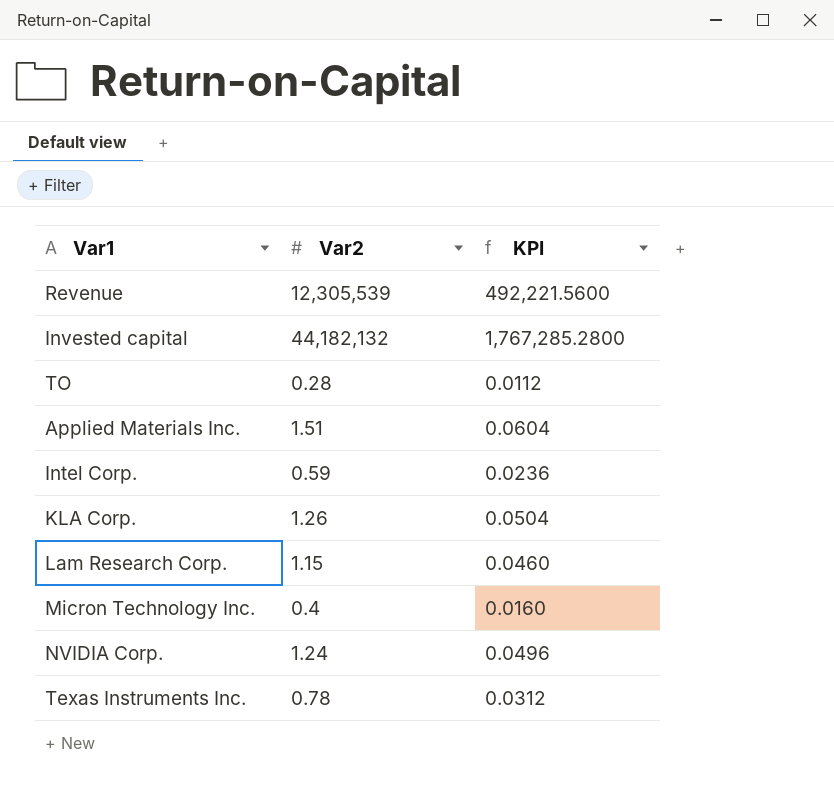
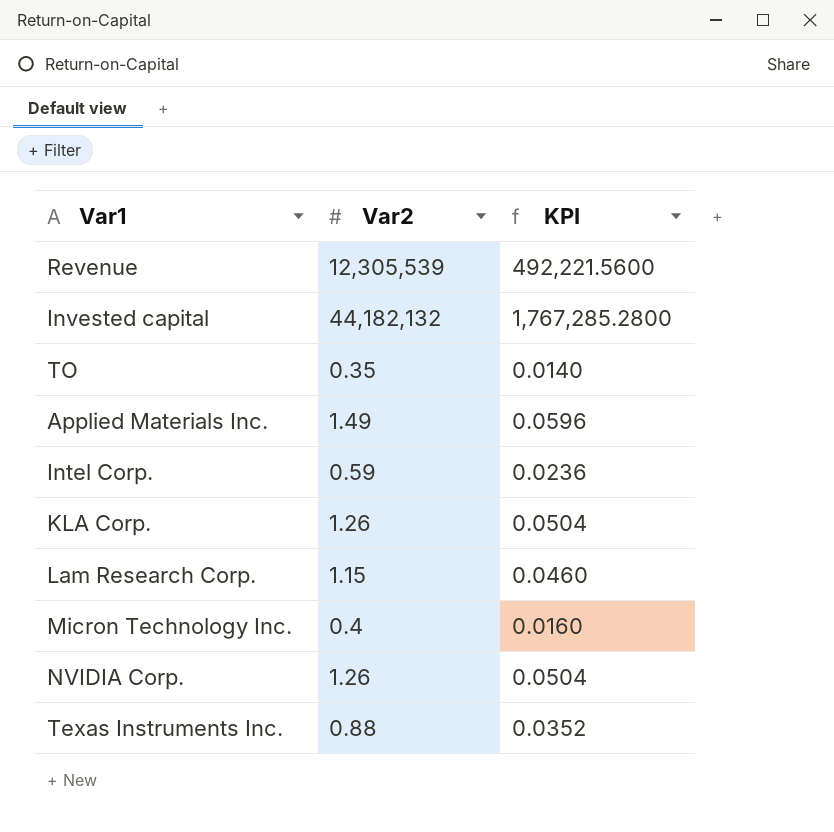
TO | Var2: 0.28 -> 0.35
TO | KPI: 0.0112 -> 0.0140
Applied Materials Inc. | Var2: 1.51 -> 1.49
Applied Materials Inc. | KPI: 0.0604 -> 0.0596
NVIDIA Corp. | Var2: 1.24 -> 1.26
NVIDIA Corp. | KPI: 0.0496 -> 0.0504
Texas Instruments Inc. | Var2: 0.78 -> 0.88
Texas Instruments Inc. | KPI: 0.0312 -> 0.0352

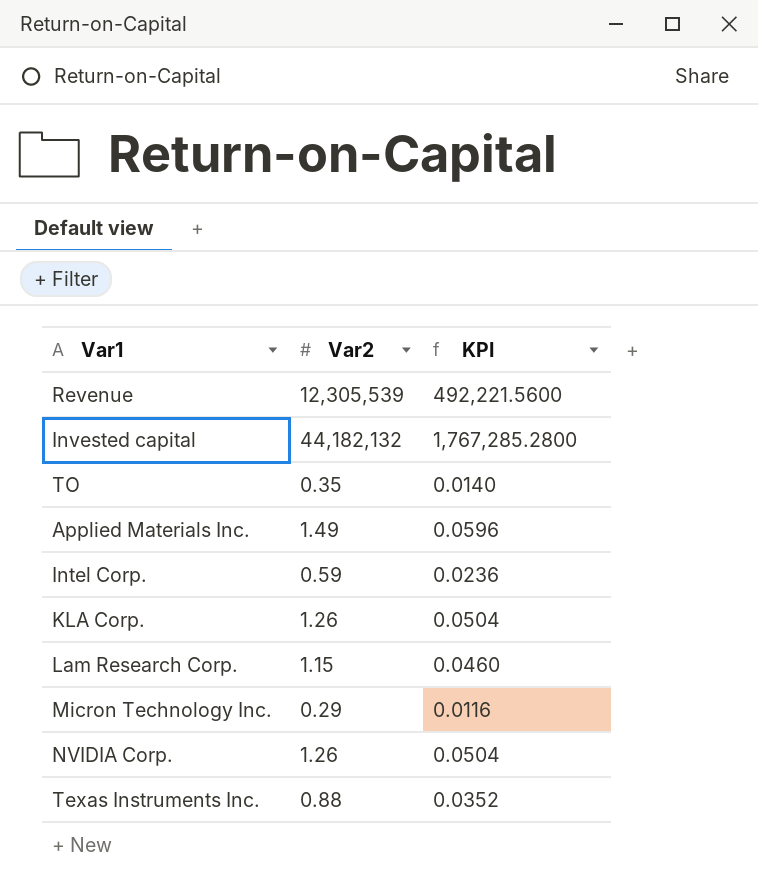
Micron Technology Inc. | Var2: 0.4 -> 0.29
Micron Technology Inc. | KPI: 0.0160 -> 0.0116

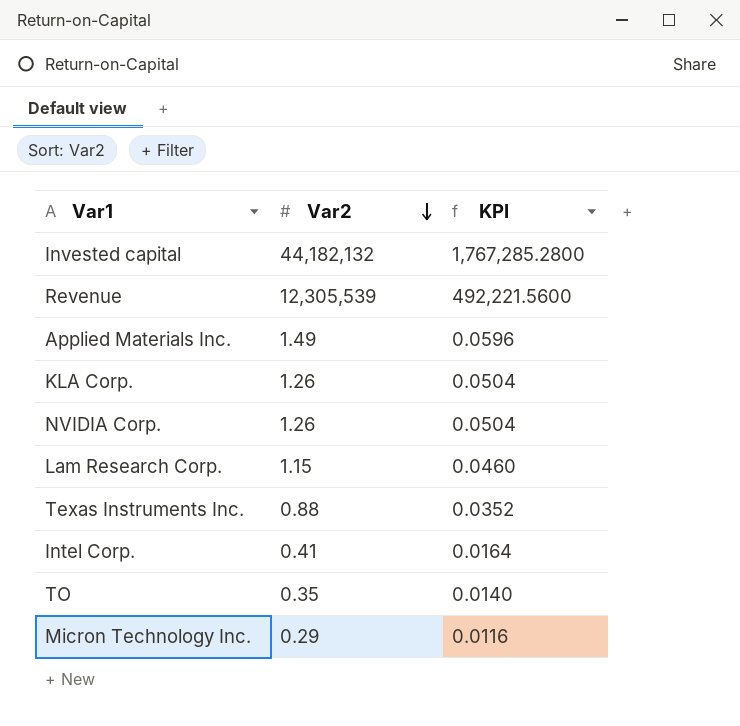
row order: none -> Var2 descending
Intel Corp. | Var2: 0.59 -> 0.41
Intel Corp. | KPI: 0.0236 -> 0.0164

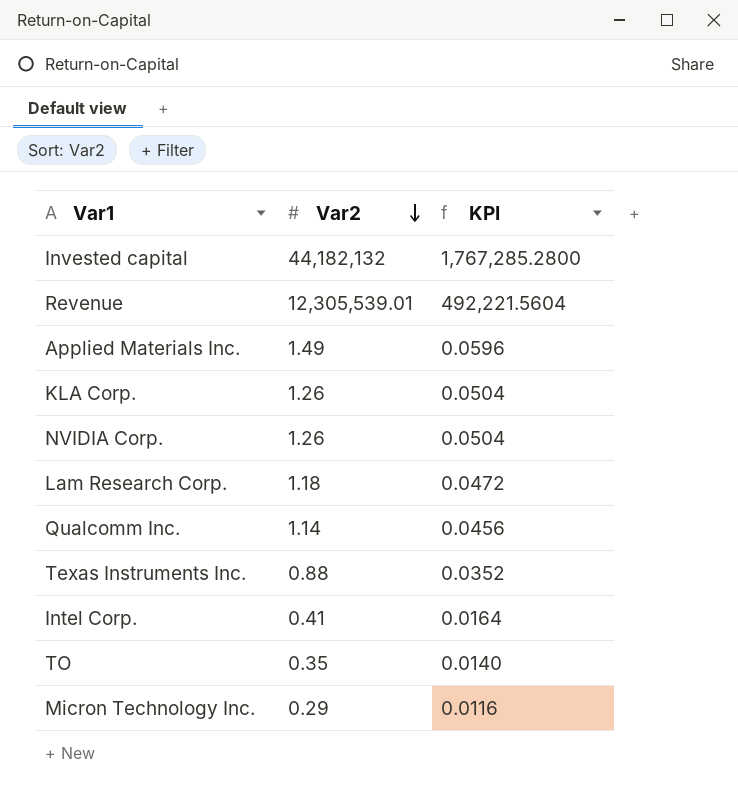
Revenue | Var2: 12,305,539 -> 12,305,539.01
Revenue | KPI: 492,221.5600 -> 492,221.5604
Lam Research Corp. | Var2: 1.15 -> 1.18
Lam Research Corp. | KPI: 0.0460 -> 0.0472
row Qualcomm Inc.: none -> 1.14 | 0.0456

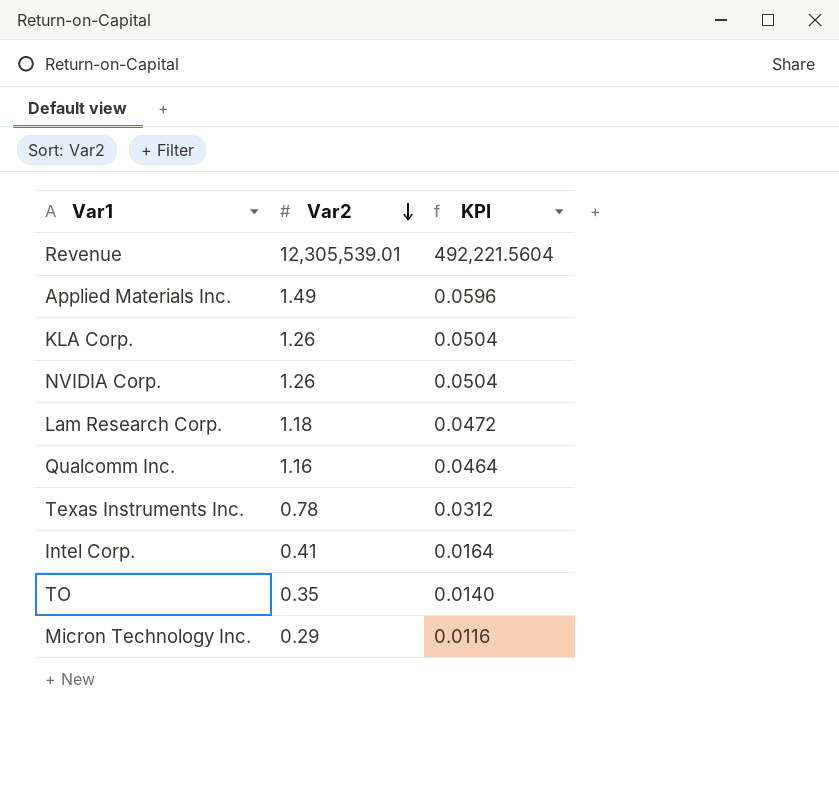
row Invested capital: 44,182,132 | 1,767,285.2800 -> none
Qualcomm Inc. | Var2: 1.14 -> 1.16
Qualcomm Inc. | KPI: 0.0456 -> 0.0464
Texas Instruments Inc. | Var2: 0.88 -> 0.78
Texas Instruments Inc. | KPI: 0.0352 -> 0.0312

